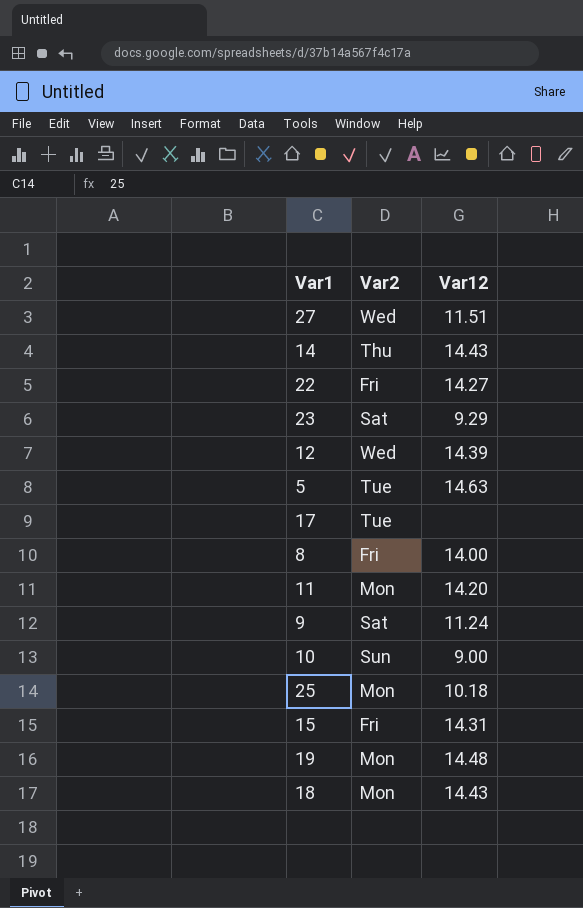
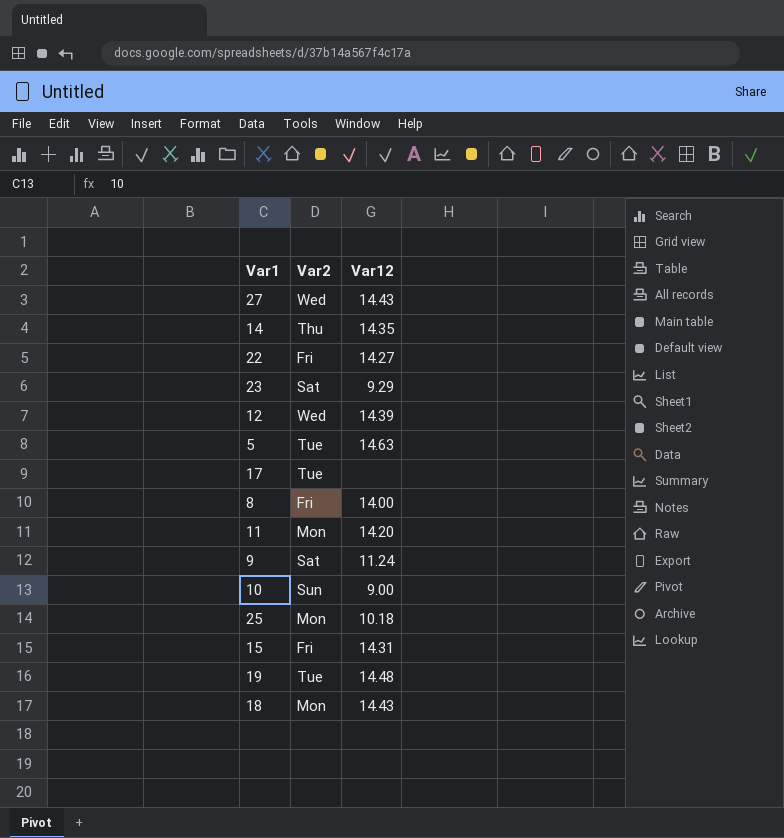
27 | Var12: 11.51 -> 14.43
14 | Var12: 14.43 -> 14.35
19 | Var2: Mon -> Tue

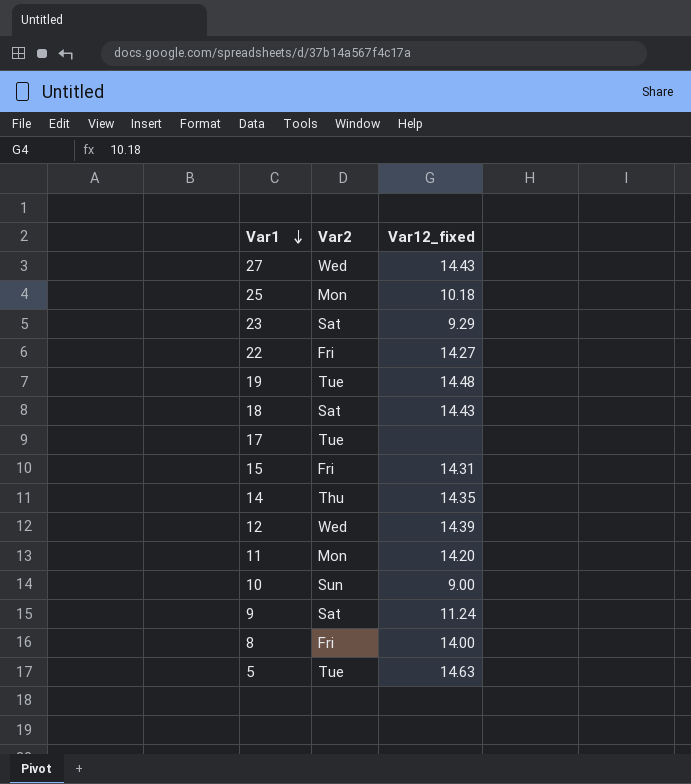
row order: none -> Var1 descending
column name: Var12 -> Var12_fixed
18 | Var2: Mon -> Sat

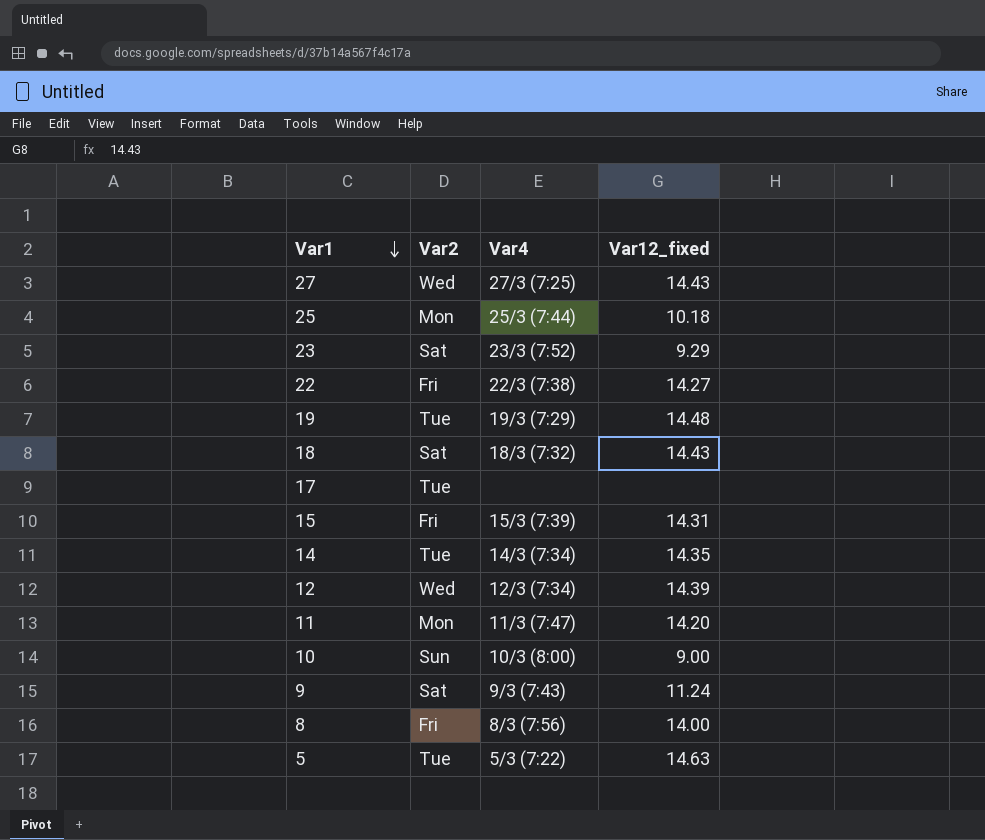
column Var4 | position: none -> 3
14 | Var2: Thu -> Tue

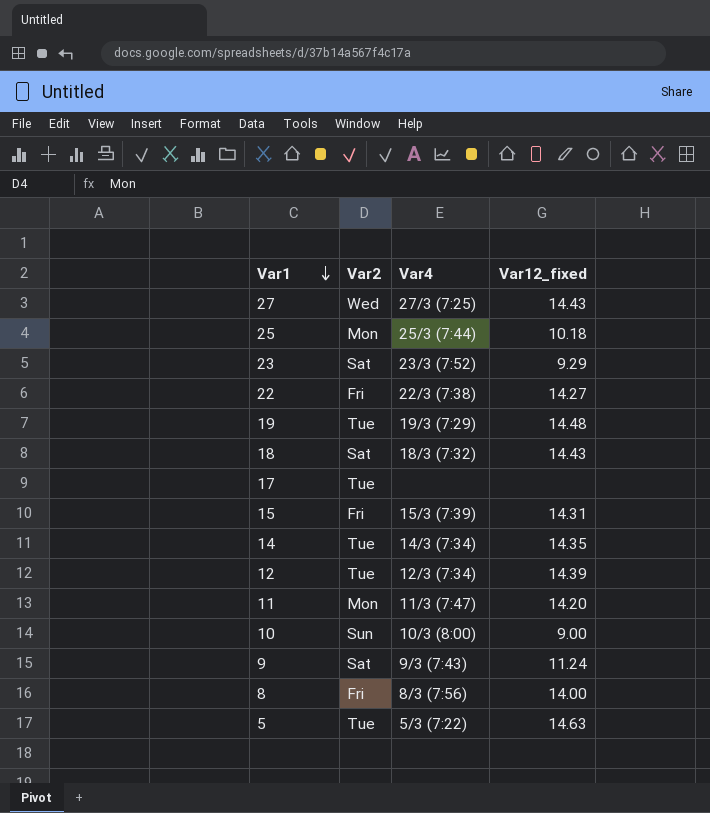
12 | Var2: Wed -> Tue

